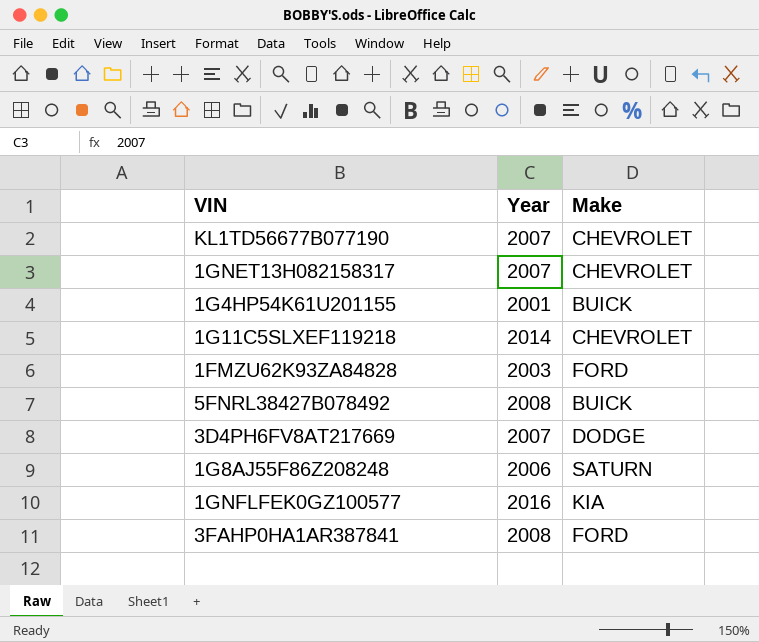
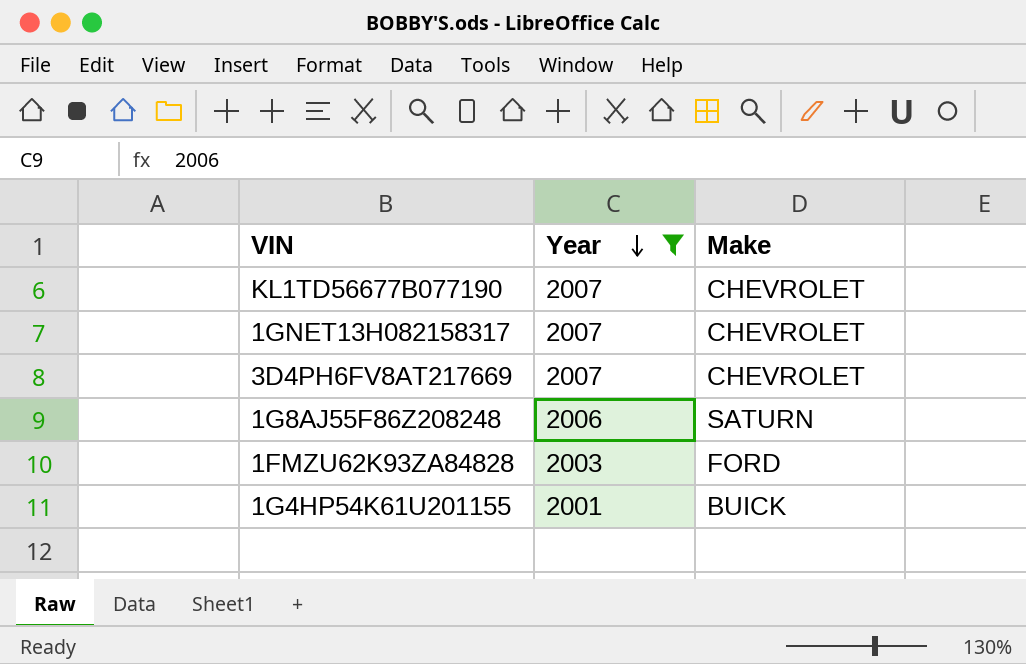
filter: none -> Year <= 2007
row order: none -> Year descending
3D4PH6FV8AT217669 | Make: DODGE -> CHEVROLET

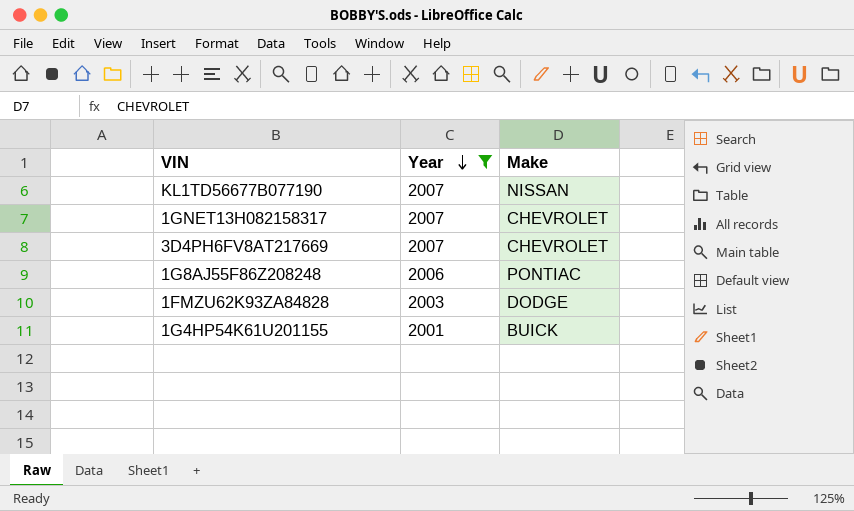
KL1TD56677B077190 | Make: CHEVROLET -> NISSAN
1G8AJ55F86Z208248 | Make: SATURN -> PONTIAC
1FMZU62K93ZA84828 | Make: FORD -> DODGE

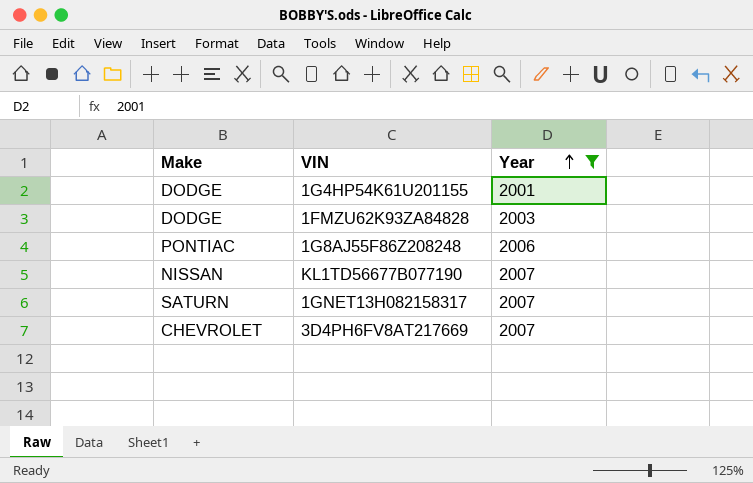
row order: Year descending -> Year ascending
column Make | position: 3 -> 1
1G4HP54K61U201155 | Make: BUICK -> DODGE
1GNET13H082158317 | Make: CHEVROLET -> SATURN

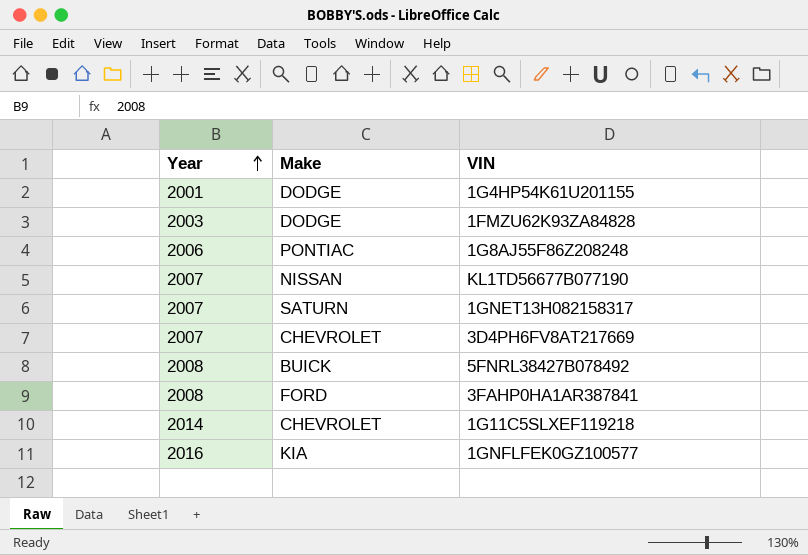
filter: Year <= 2007 -> none
column Year | position: 3 -> 1

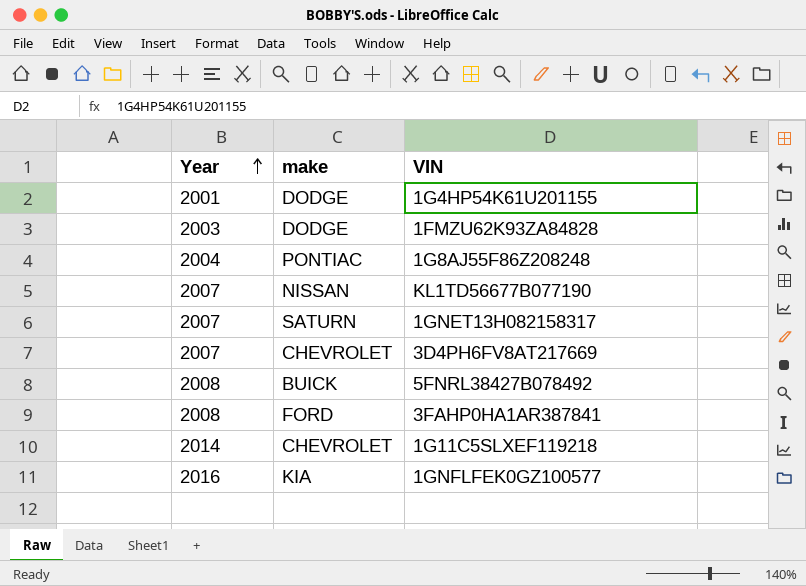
column name: Make -> make
1G8AJ55F86Z208248 | Year: 2006 -> 2004

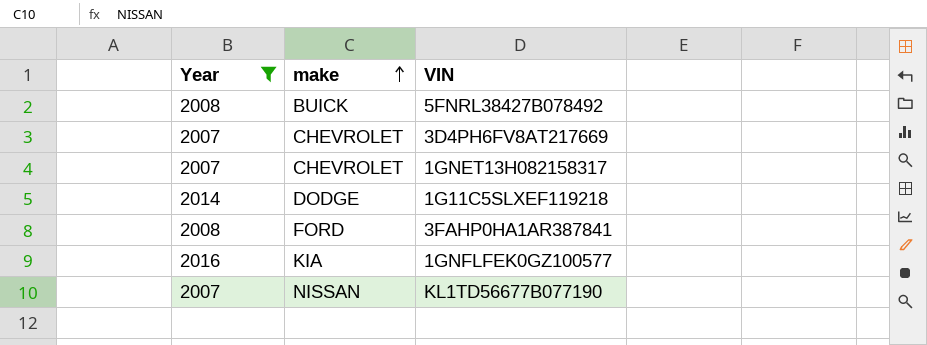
filter: none -> Year >= 2007
row order: Year ascending -> make ascending
1GNET13H082158317 | make: SATURN -> CHEVROLET
1G11C5SLXEF119218 | make: CHEVROLET -> DODGE

